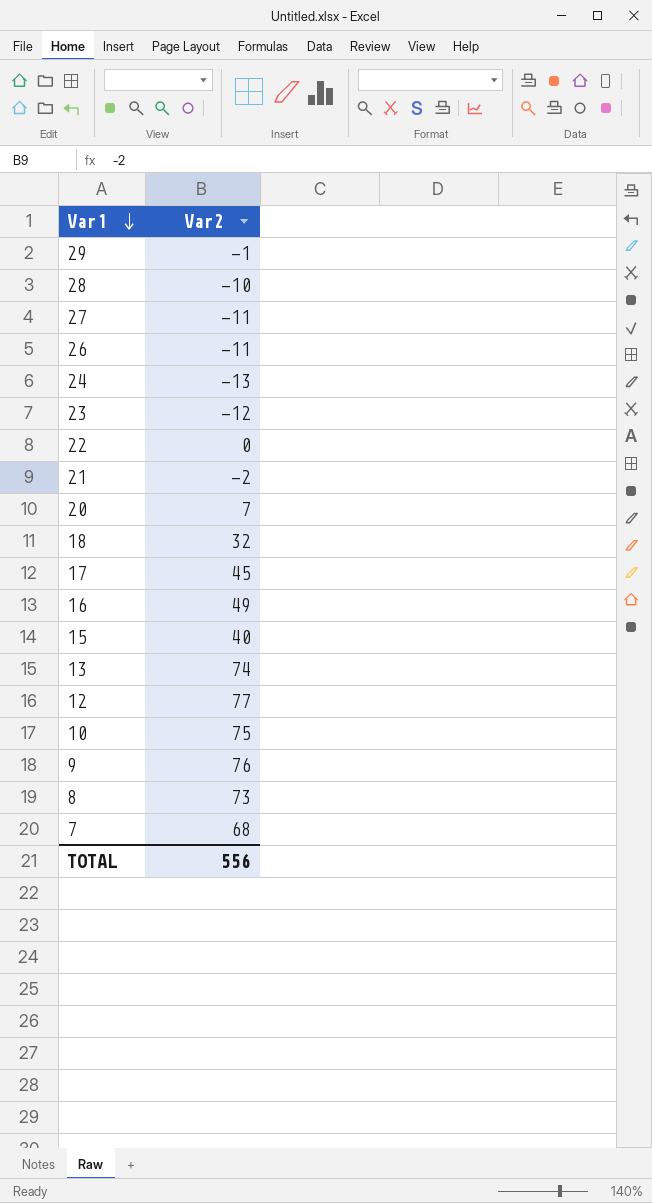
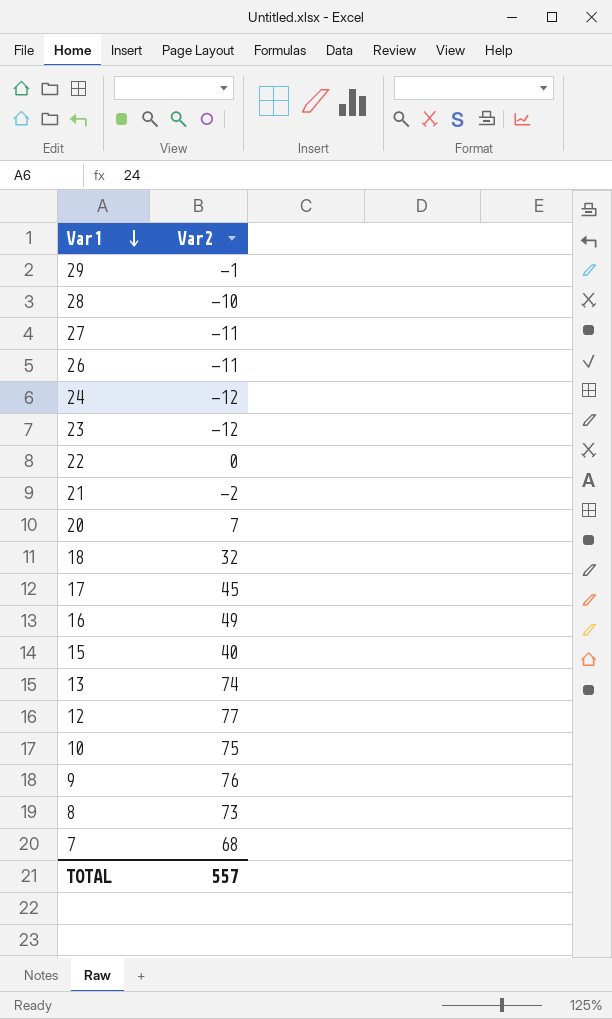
24 | Var2: -13 -> -12
TOTAL | Var2: 556 -> 557

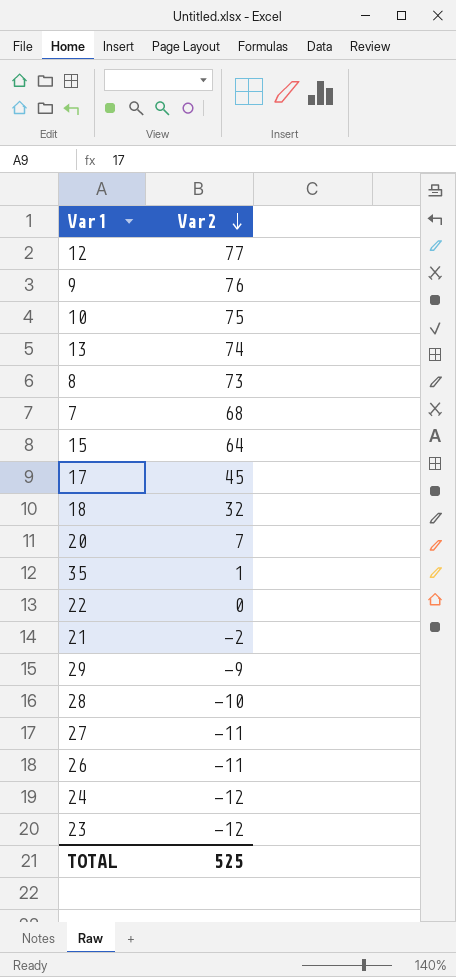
row order: Var1 descending -> Var2 descending
row 16: 49 -> none
15 | Var2: 40 -> 64
row 35: none -> 1
29 | Var2: -1 -> -9
TOTAL | Var2: 557 -> 525

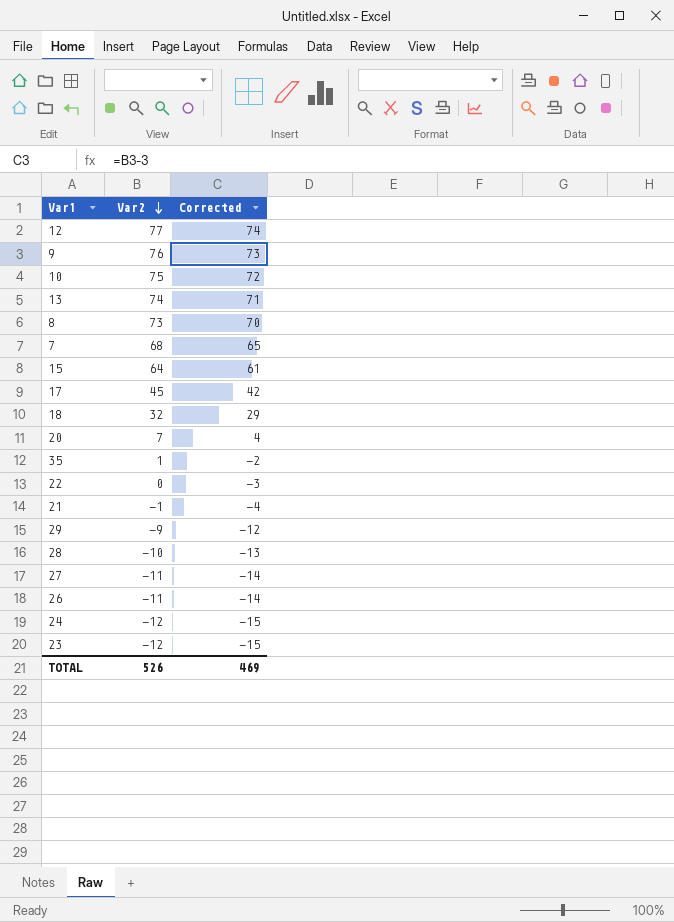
column Corrected | formula: none -> [Var2] - 3
21 | Var2: -2 -> -1
TOTAL | Var2: 525 -> 526

